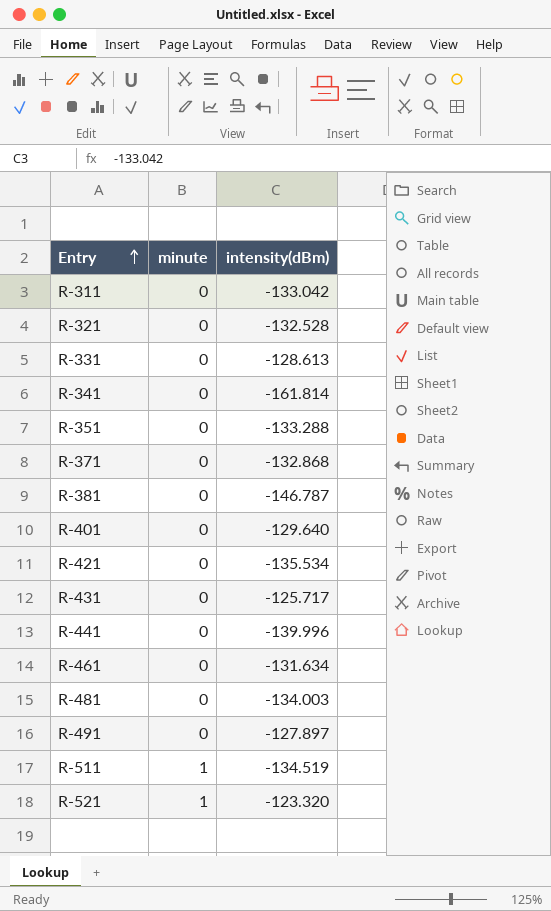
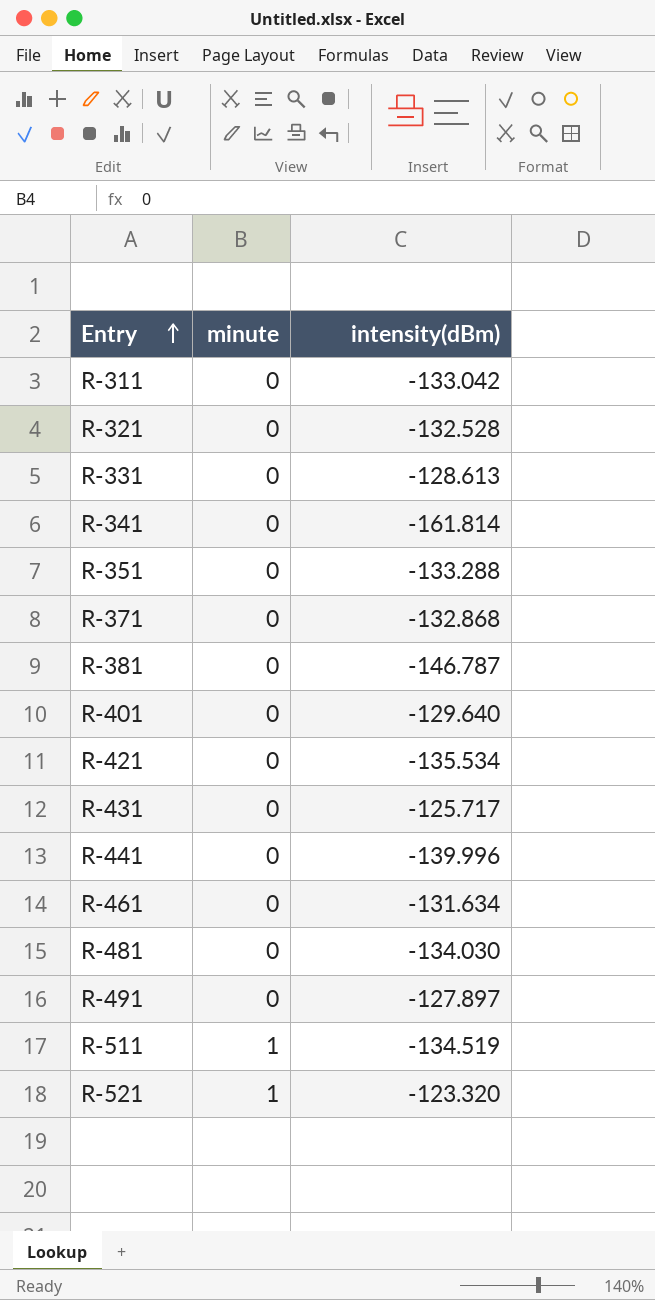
R-481 | intensity(dBm): -134.003 -> -134.030

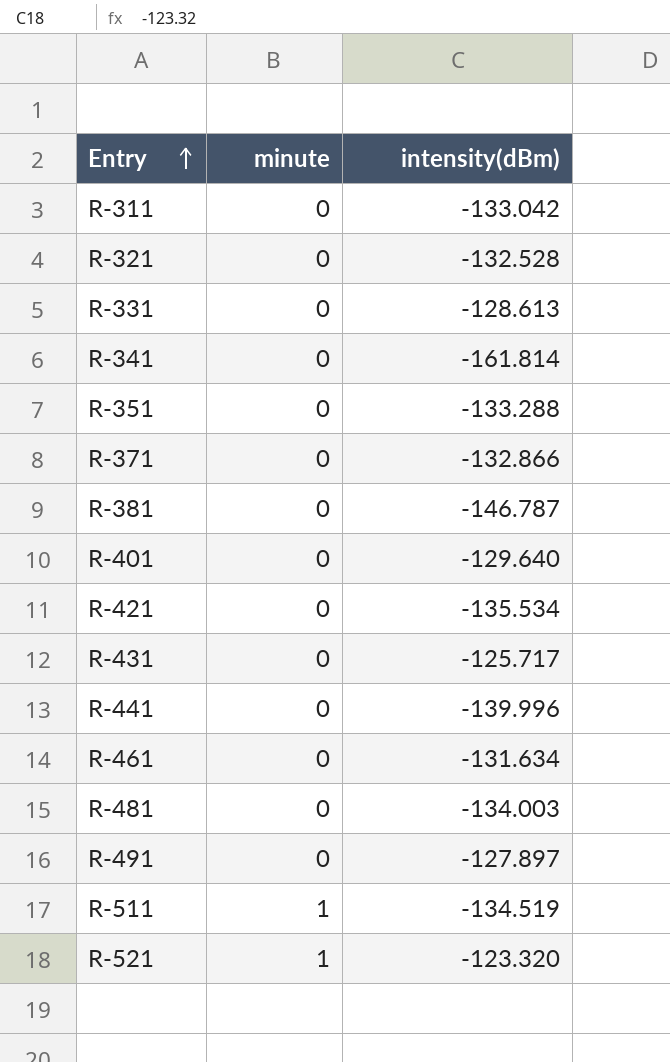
R-371 | intensity(dBm): -132.868 -> -132.866
R-481 | intensity(dBm): -134.030 -> -134.003

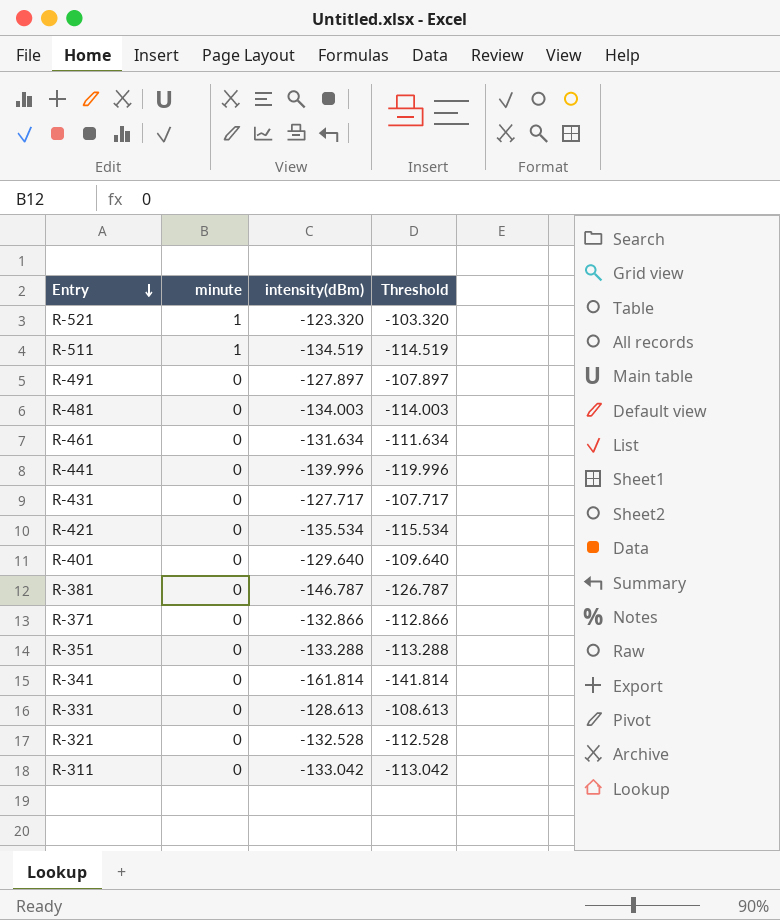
row order: Entry ascending -> Entry descending
column Threshold | formula: none -> [intensity(dBm)] + 20
R-431 | intensity(dBm): -125.717 -> -127.717

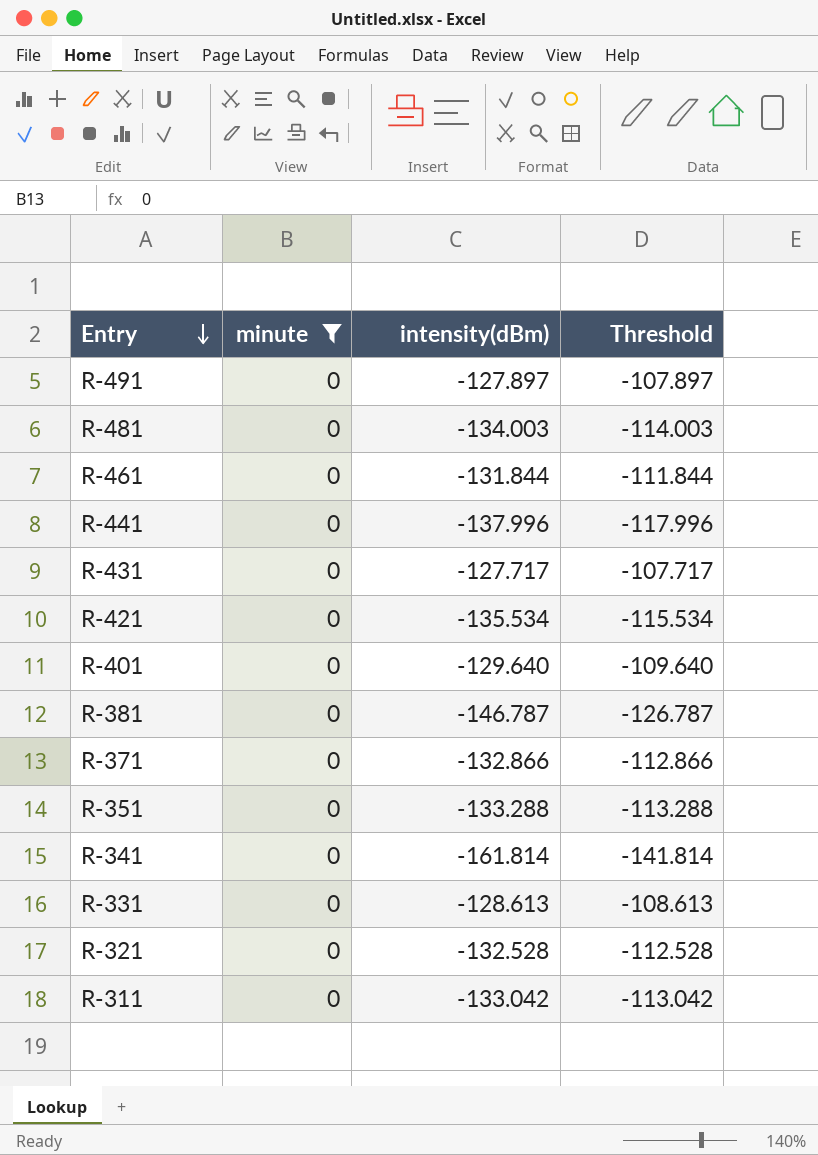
filter: none -> minute = 0
R-461 | intensity(dBm): -131.634 -> -131.844
R-461 | Threshold: -111.634 -> -111.844
R-441 | intensity(dBm): -139.996 -> -137.996
R-441 | Threshold: -119.996 -> -117.996

